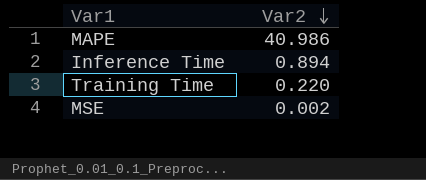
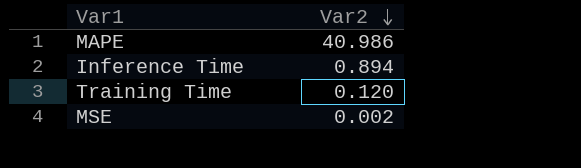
Training Time | Var2: 0.220 -> 0.120

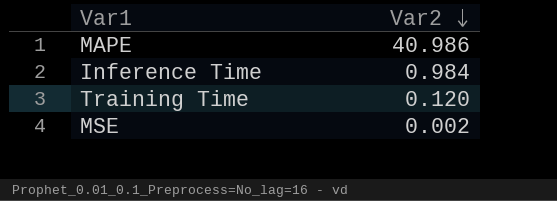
Inference Time | Var2: 0.894 -> 0.984

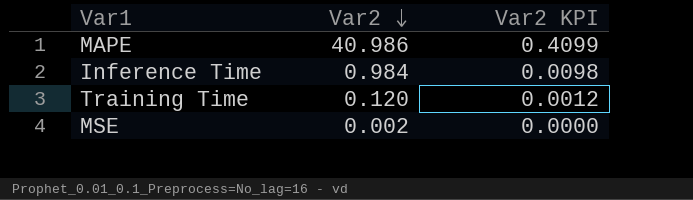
column Var2 KPI | formula: none -> [Var2] * 0.01

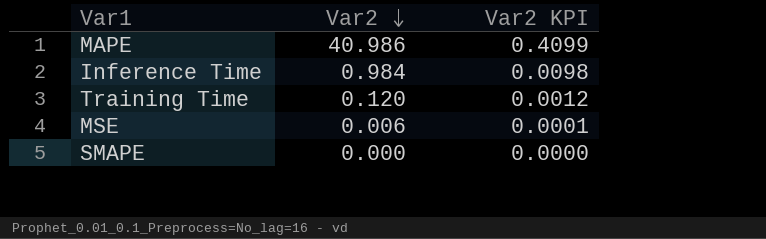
MSE | Var2: 0.002 -> 0.006
MSE | Var2 KPI: 0.0000 -> 0.0001
row SMAPE: none -> 0.000 | 0.0000

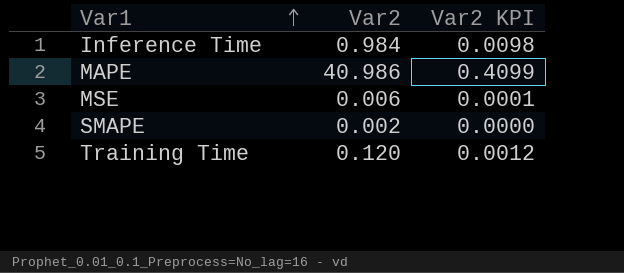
row order: Var2 descending -> Var1 ascending
SMAPE | Var2: 0.000 -> 0.002

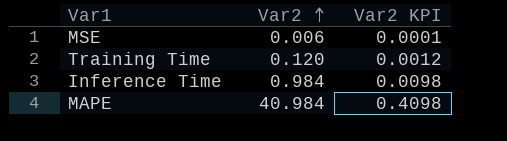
row order: Var1 ascending -> Var2 ascending
row SMAPE: 0.002 | 0.0000 -> none
MAPE | Var2: 40.986 -> 40.984
MAPE | Var2 KPI: 0.4099 -> 0.4098

